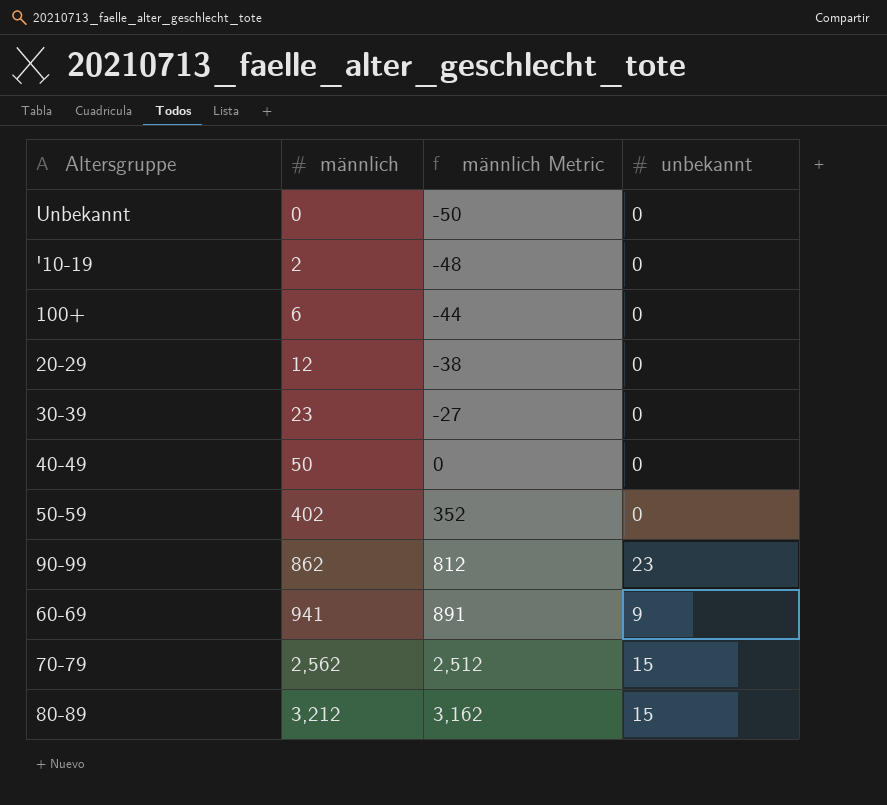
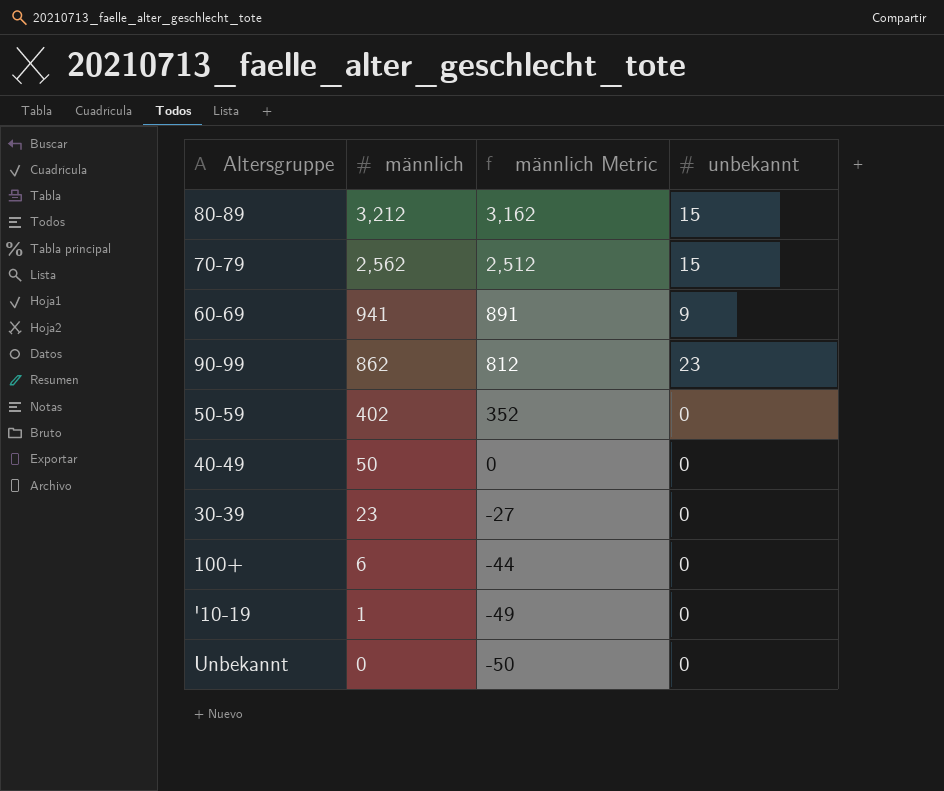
row order: männlich ascending -> männlich descending
row 20-29: 12 | -38 | 0 -> none
'10-19 | männlich: 2 -> 1
'10-19 | männlich Metric: -48 -> -49

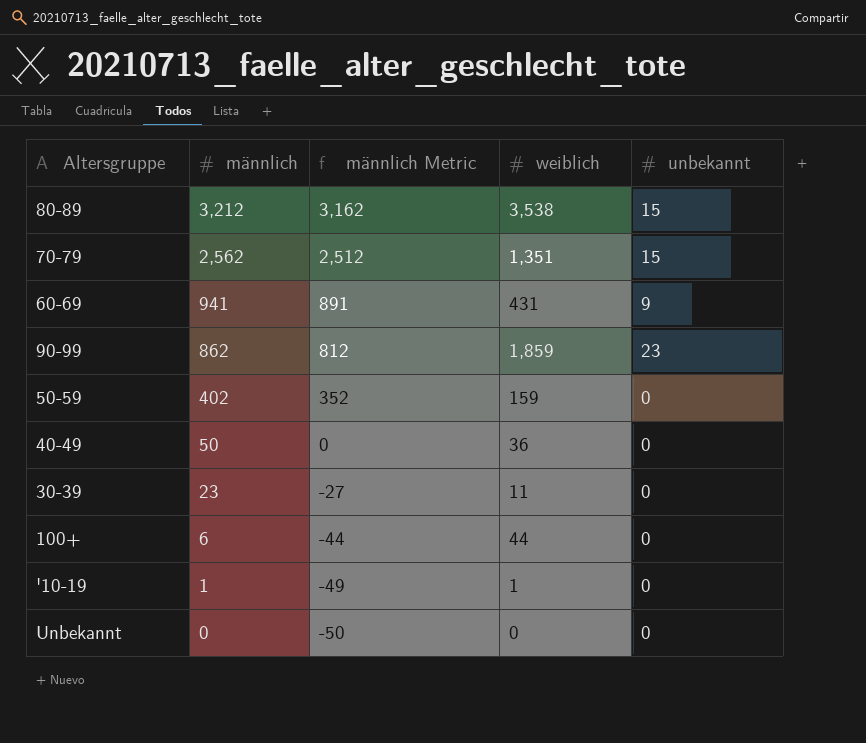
column weiblich | position: none -> 4

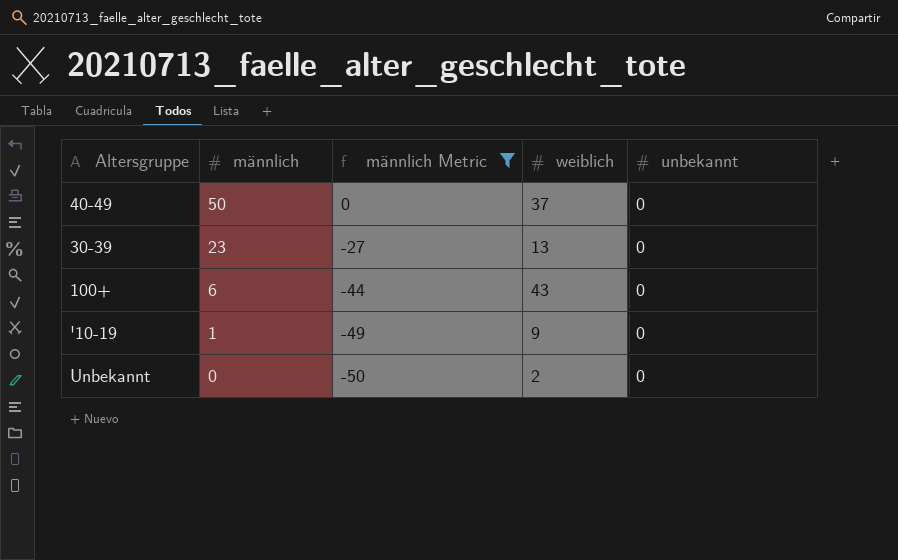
filter: none -> männlich Metric <= 0
40-49 | weiblich: 36 -> 37
30-39 | weiblich: 11 -> 13
100+ | weiblich: 44 -> 43
'10-19 | weiblich: 1 -> 9
Unbekannt | weiblich: 0 -> 2

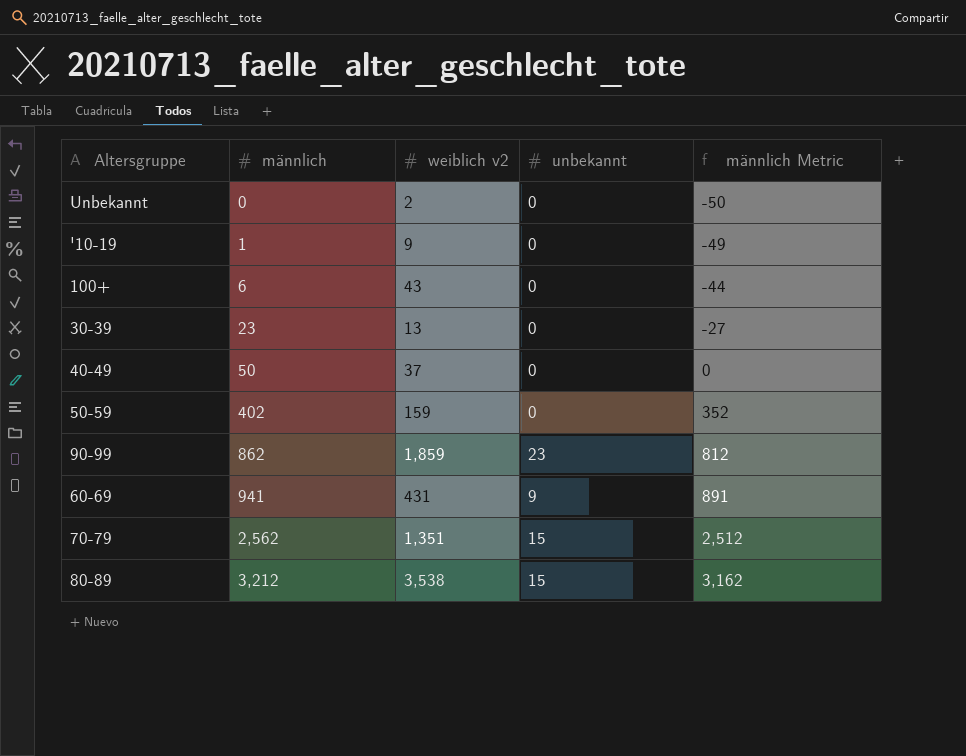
filter: männlich Metric <= 0 -> none
row order: männlich descending -> männlich ascending
column name: weiblich -> weiblich v2
column männlich Metric | position: 3 -> 5

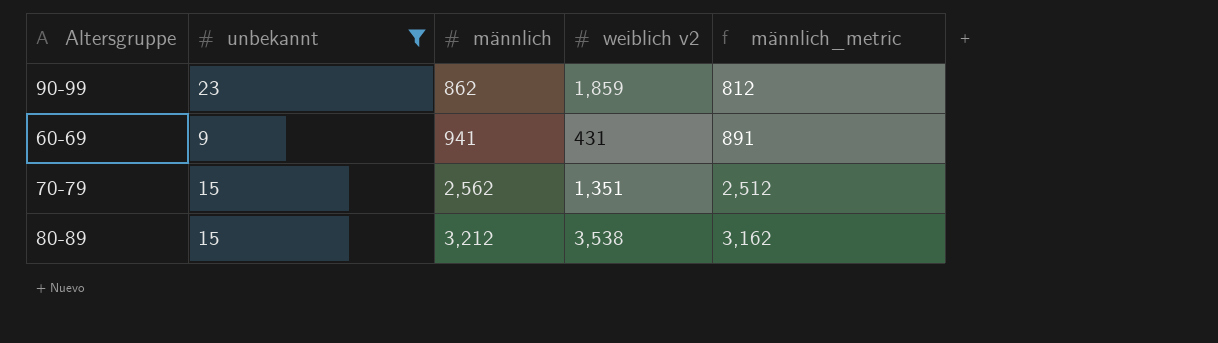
filter: none -> unbekannt != 0
column unbekannt | position: 4 -> 2
column name: männlich Metric -> männlich_metric

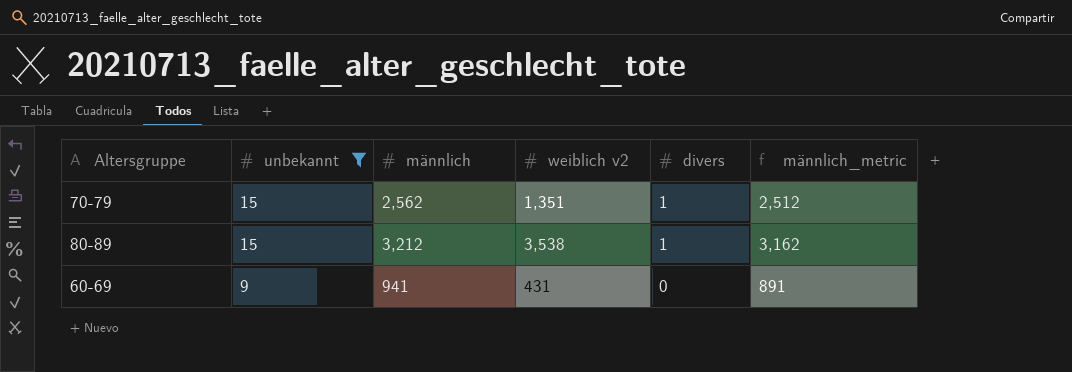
row order: männlich ascending -> unbekannt descending
column divers | position: none -> 5
row 90-99: 23 | 862 | 1,859 | 812 -> none

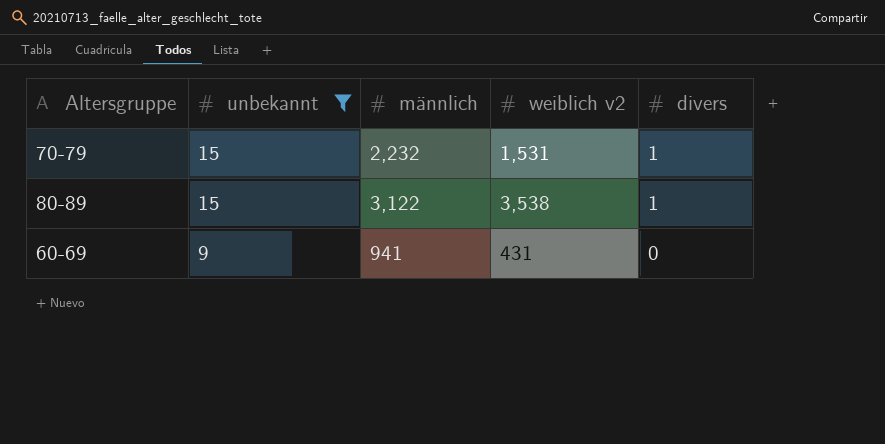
column männlich_metric | formula: [männlich] - 50 -> none
70-79 | männlich: 2,562 -> 2,232
70-79 | weiblich v2: 1,351 -> 1,531
80-89 | männlich: 3,212 -> 3,122

